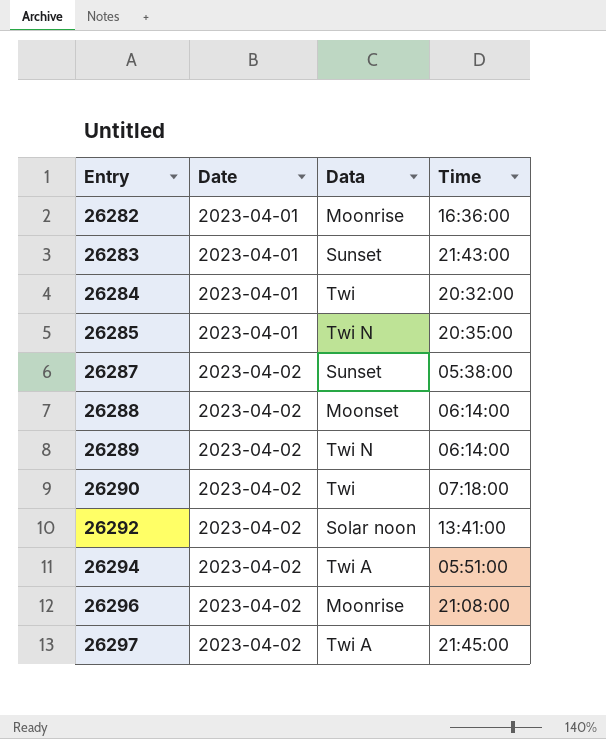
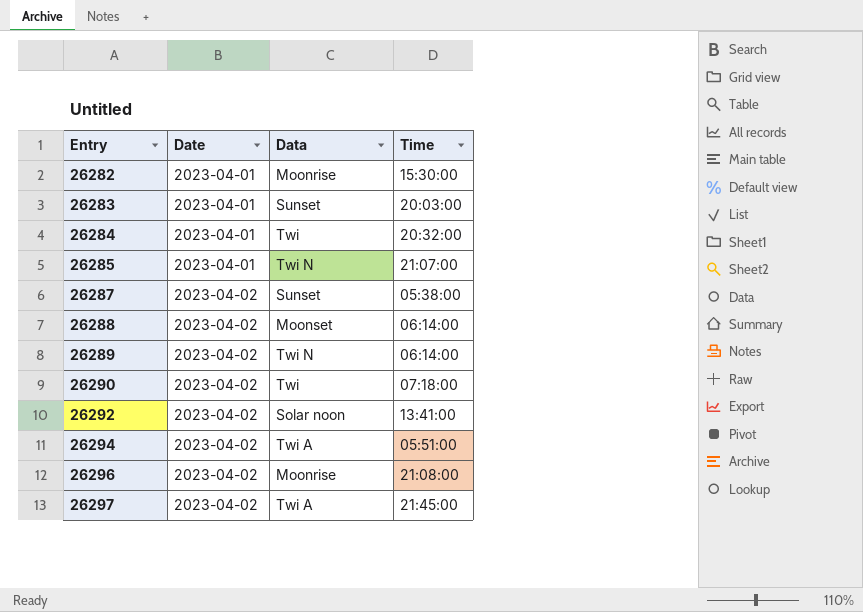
26282 | Time: 16:36:00 -> 15:30:00
26283 | Time: 21:43:00 -> 20:03:00
26285 | Time: 20:35:00 -> 21:07:00

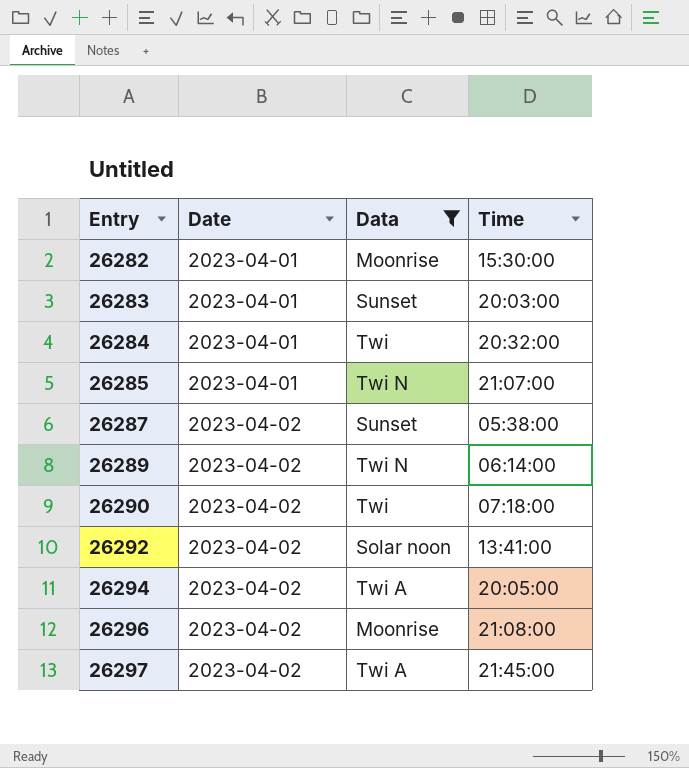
filter: none -> Data != Moonset
26294 | Time: 05:51:00 -> 20:05:00

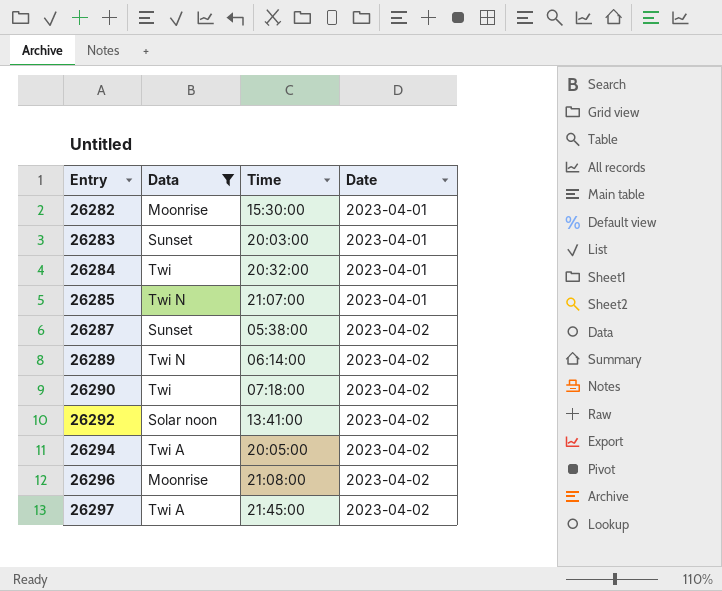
column Date | position: 2 -> 4

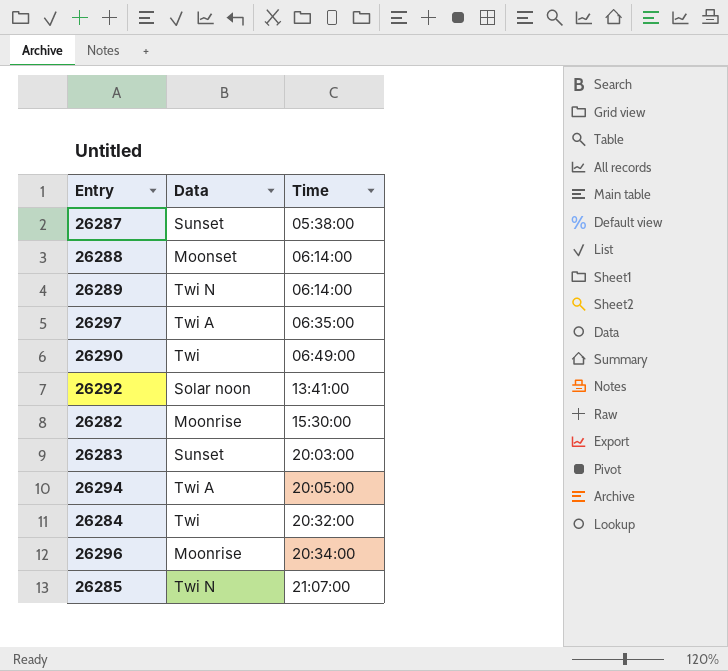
filter: Data != Moonset -> none
row order: Entry ascending -> Time ascending
column Date | position: 4 -> none
26297 | Time: 21:45:00 -> 06:35:00
26290 | Time: 07:18:00 -> 06:49:00
26296 | Time: 21:08:00 -> 20:34:00

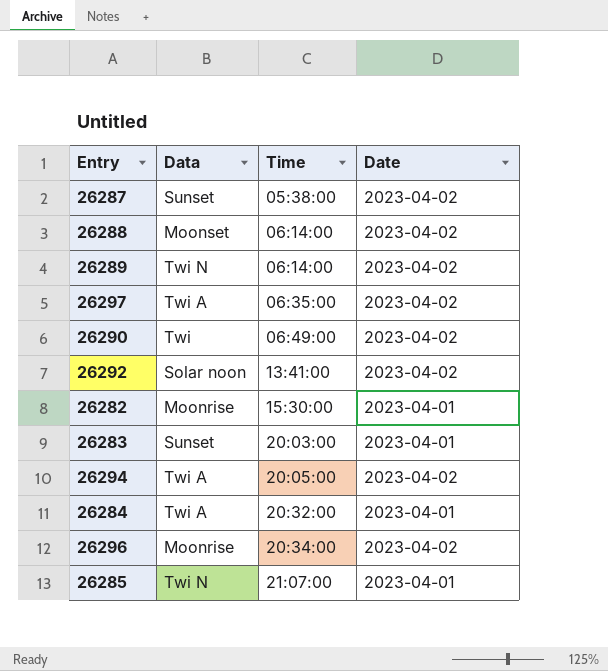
column Date | position: none -> 4
26284 | Data: Twi -> Twi A

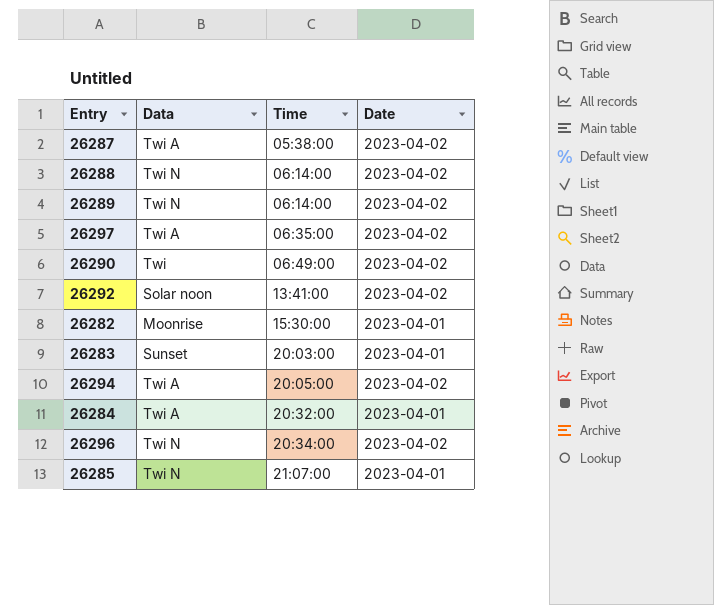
26287 | Data: Sunset -> Twi A
26288 | Data: Moonset -> Twi N
26296 | Data: Moonrise -> Twi N

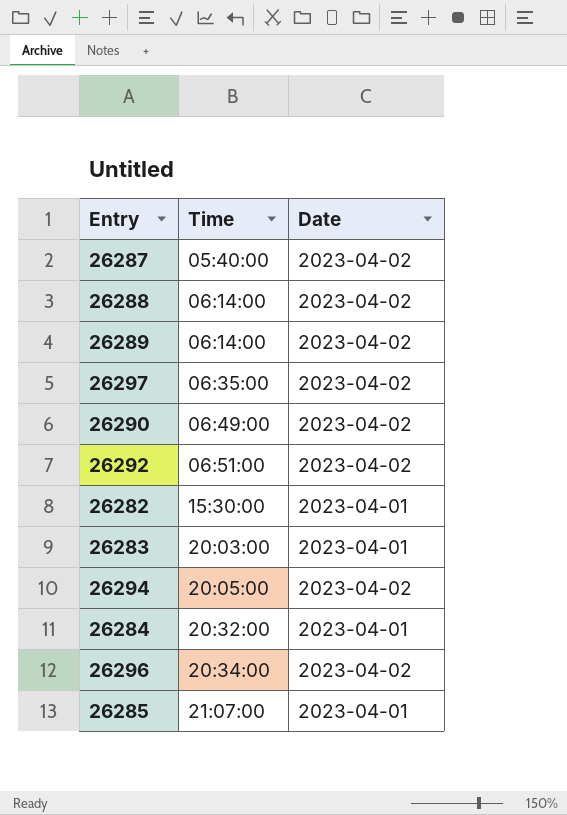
column Data | position: 2 -> none
26287 | Time: 05:38:00 -> 05:40:00
26292 | Time: 13:41:00 -> 06:51:00

